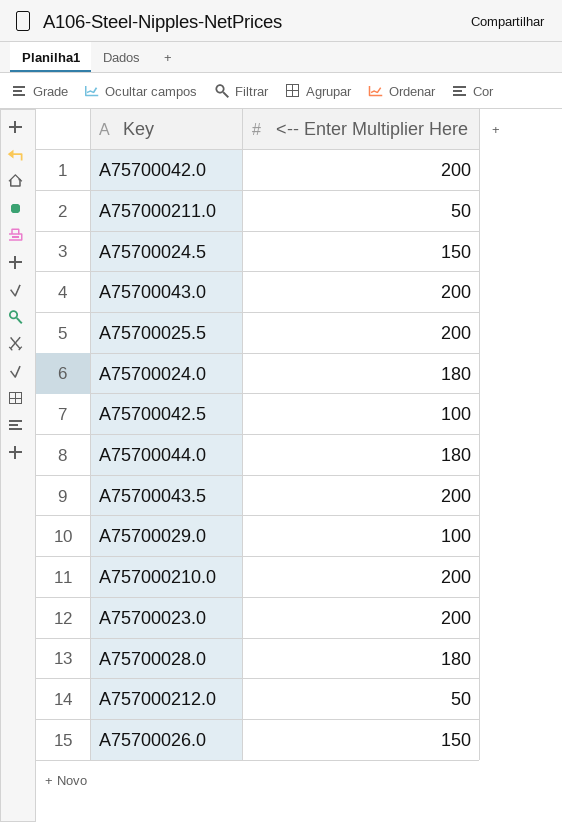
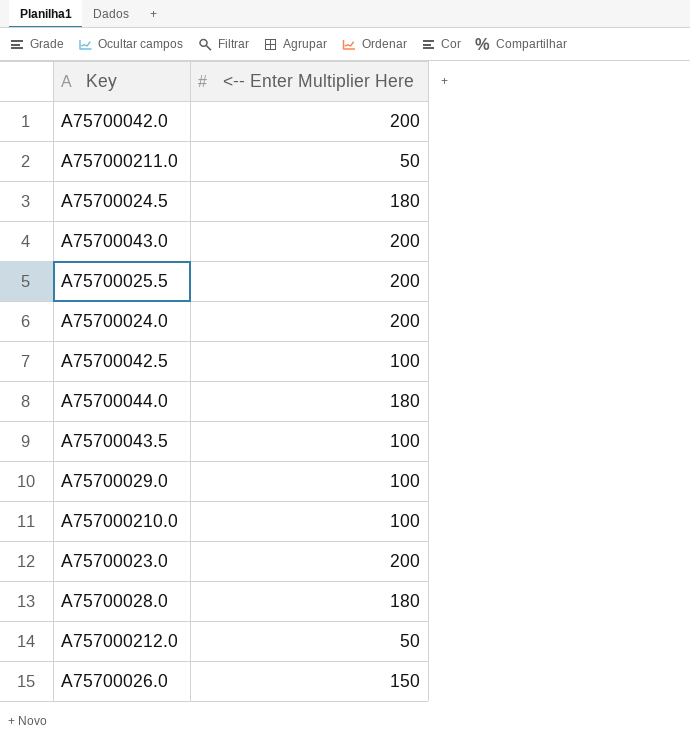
A75700024.5 | <-- Enter Multiplier Here: 150 -> 180
A75700024.0 | <-- Enter Multiplier Here: 180 -> 200
A75700043.5 | <-- Enter Multiplier Here: 200 -> 100
A757000210.0 | <-- Enter Multiplier Here: 200 -> 100

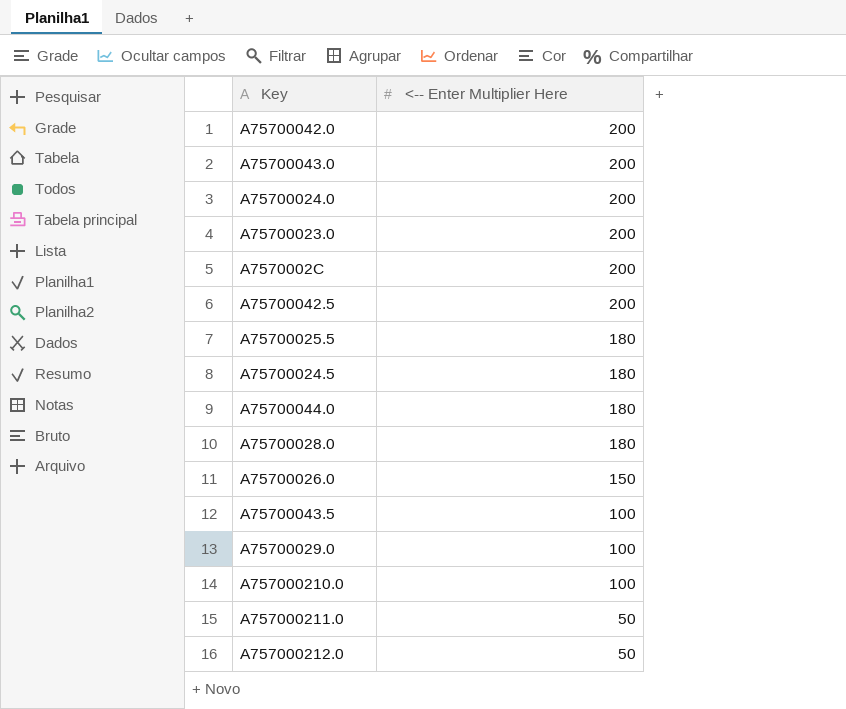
row order: none -> <-- Enter Multiplier Here descending
row A7570002C: none -> 200
A75700042.5 | <-- Enter Multiplier Here: 100 -> 200
A75700025.5 | <-- Enter Multiplier Here: 200 -> 180

